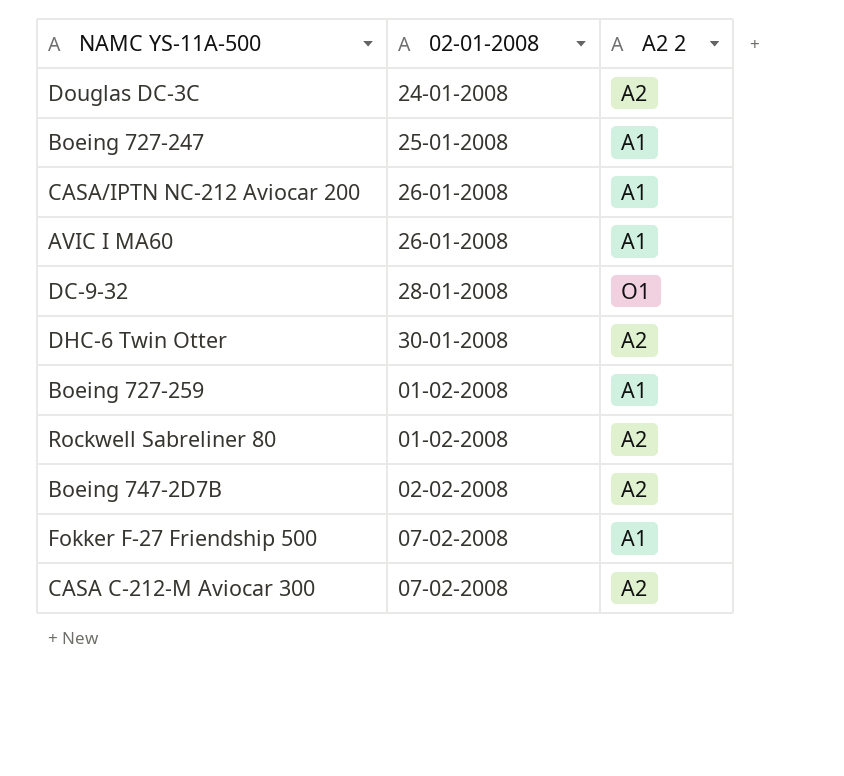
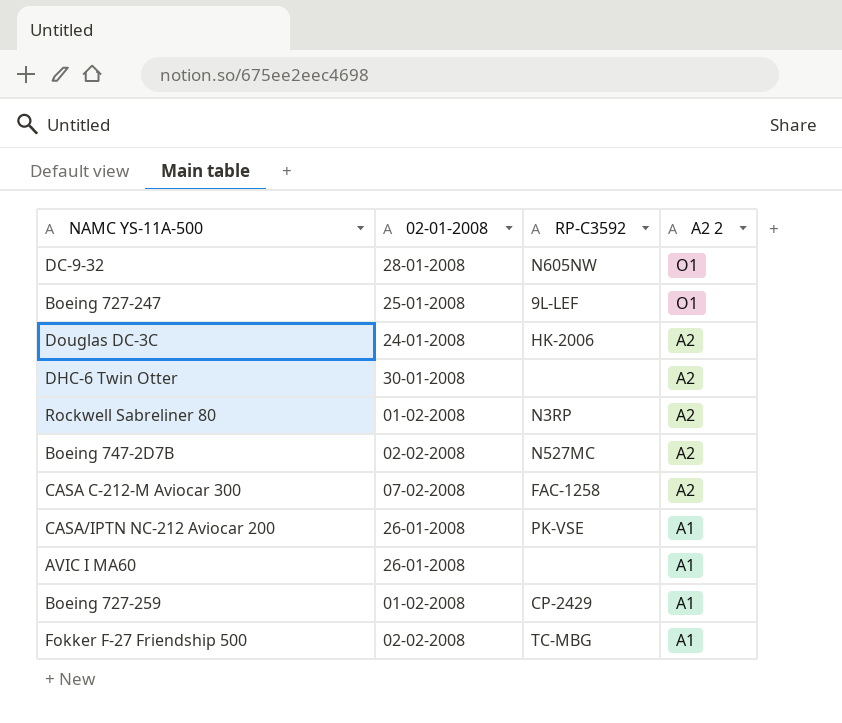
row order: 02-01-2008 ascending -> A2 2 descending
column RP-C3592 | position: none -> 3
Boeing 727-247 | A2 2: A1 -> O1
Fokker F-27 Friendship 500 | 02-01-2008: 07-02-2008 -> 02-02-2008

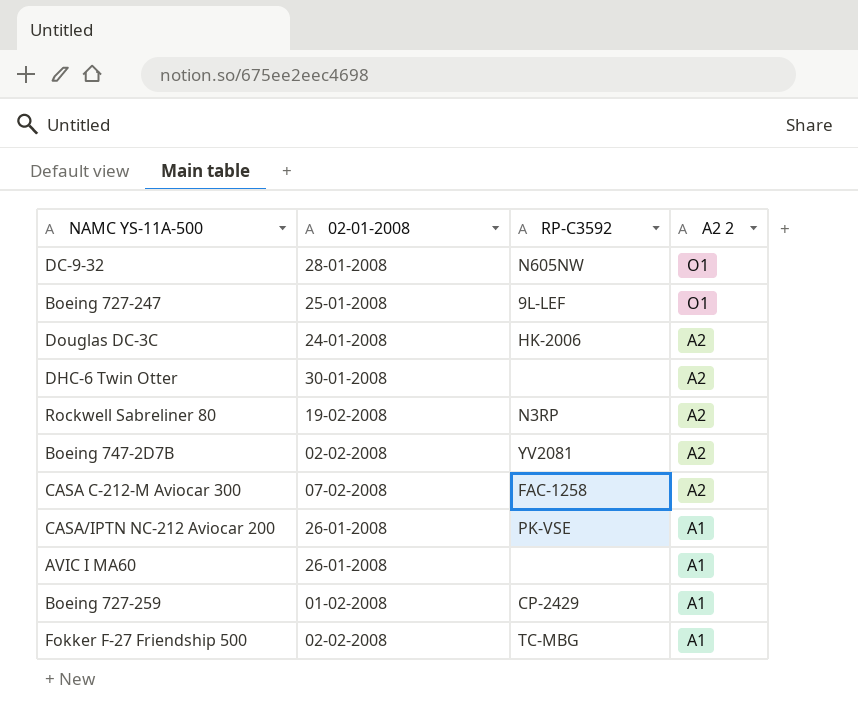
Rockwell Sabreliner 80 | 02-01-2008: 01-02-2008 -> 19-02-2008
Boeing 747-2D7B | RP-C3592: N527MC -> YV2081

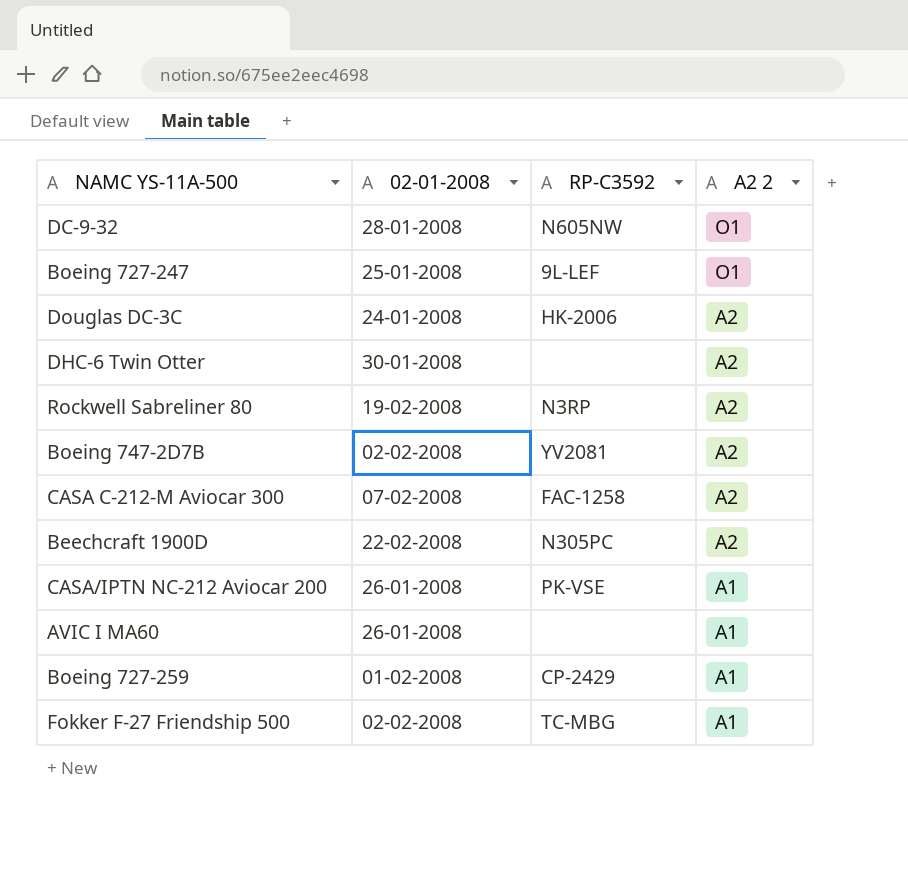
row Beechcraft 1900D: none -> 22-02-2008 | N305PC | A2

